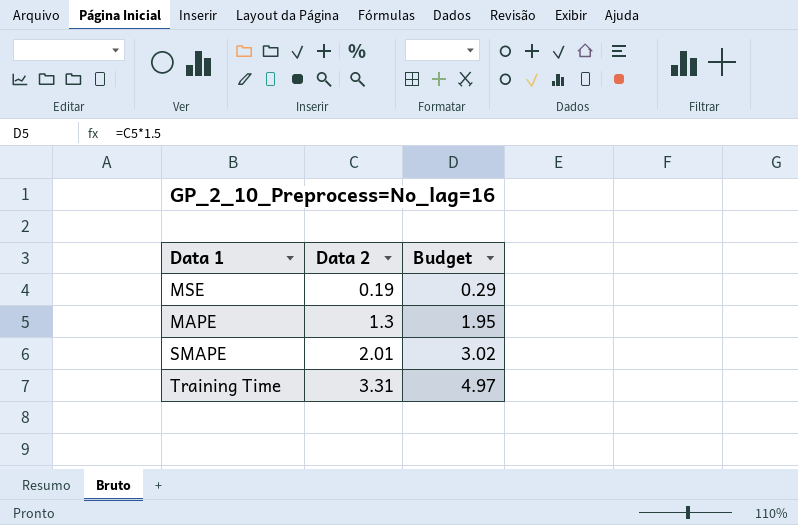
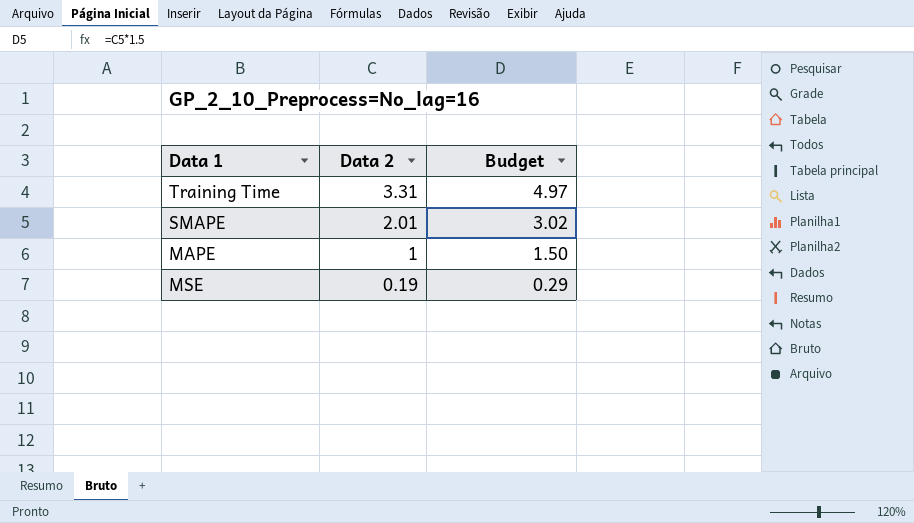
row order: Data 2 ascending -> Data 2 descending
MAPE | Data 2: 1.3 -> 1
MAPE | Budget: 1.95 -> 1.50

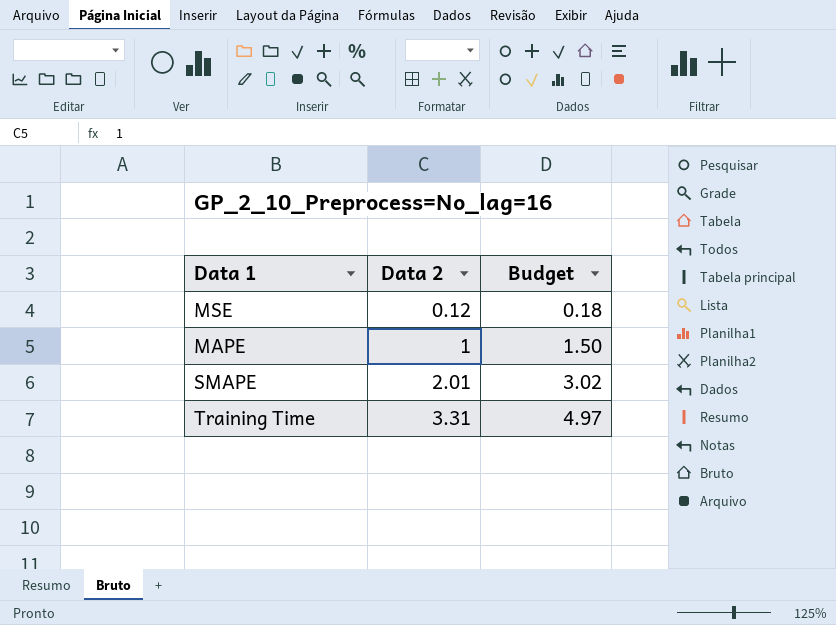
row order: Data 2 descending -> Data 2 ascending
MSE | Data 2: 0.19 -> 0.12
MSE | Budget: 0.29 -> 0.18

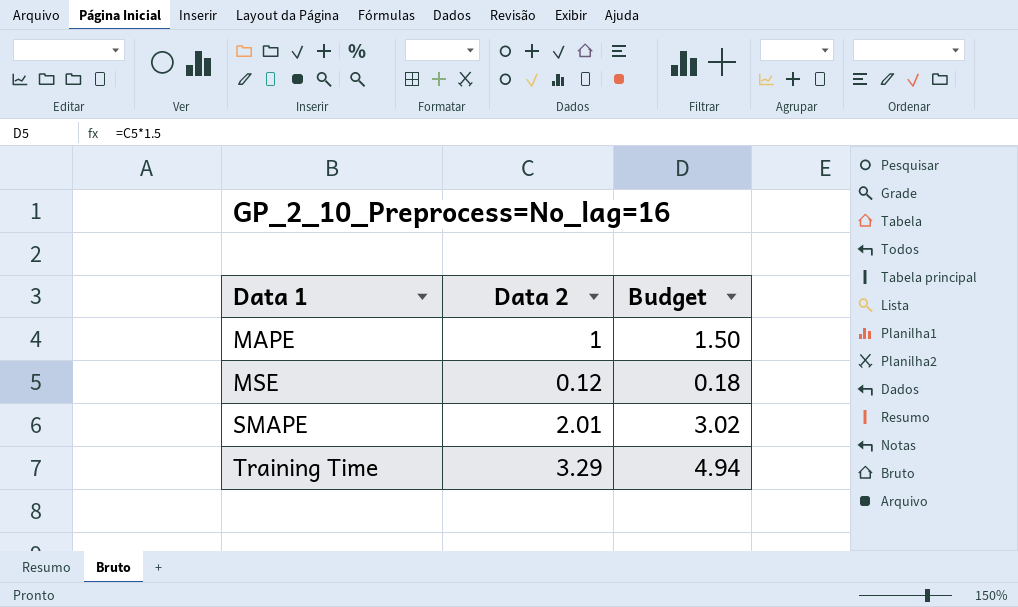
row order: Data 2 ascending -> Data 1 ascending
Training Time | Data 2: 3.31 -> 3.29
Training Time | Budget: 4.97 -> 4.94

